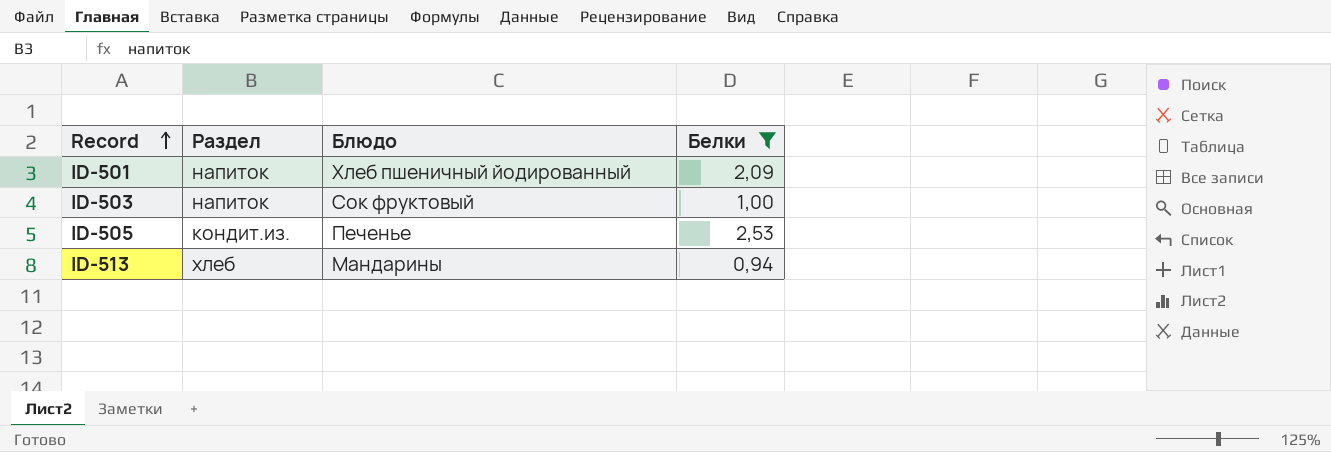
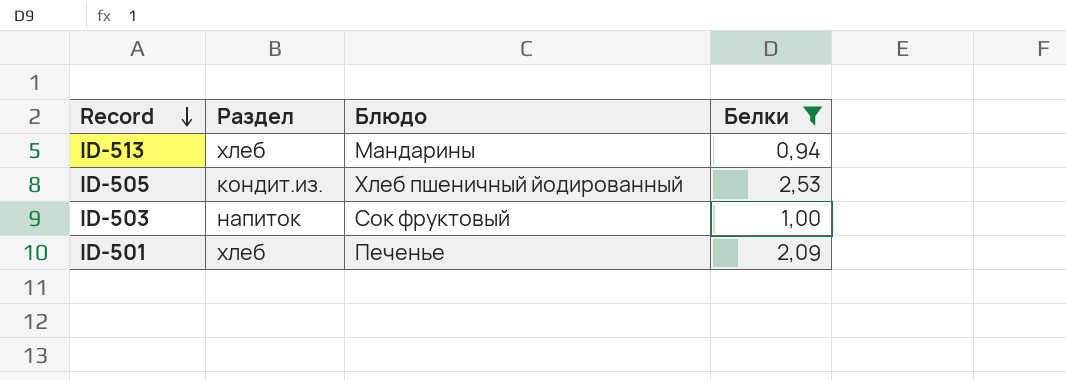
row order: Record ascending -> Record descending
ID-505 | Блюдо: Печенье -> Хлеб пшеничный йодированный
ID-501 | Раздел: напиток -> хлеб
ID-501 | Блюдо: Хлеб пшеничный йодированный -> Печенье

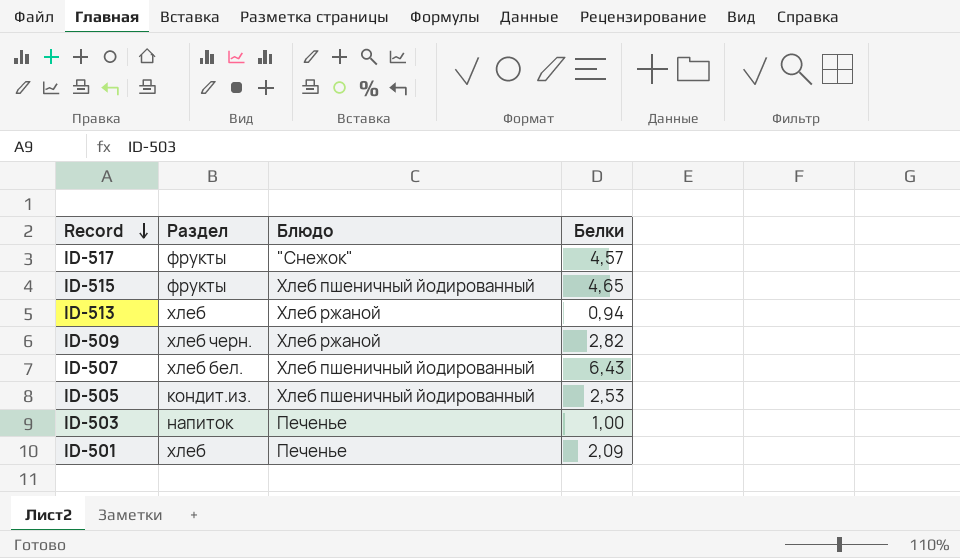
filter: Белки <= 2,53 -> none
ID-513 | Блюдо: Мандарины -> Хлеб ржаной
ID-503 | Блюдо: Сок фруктовый -> Печенье

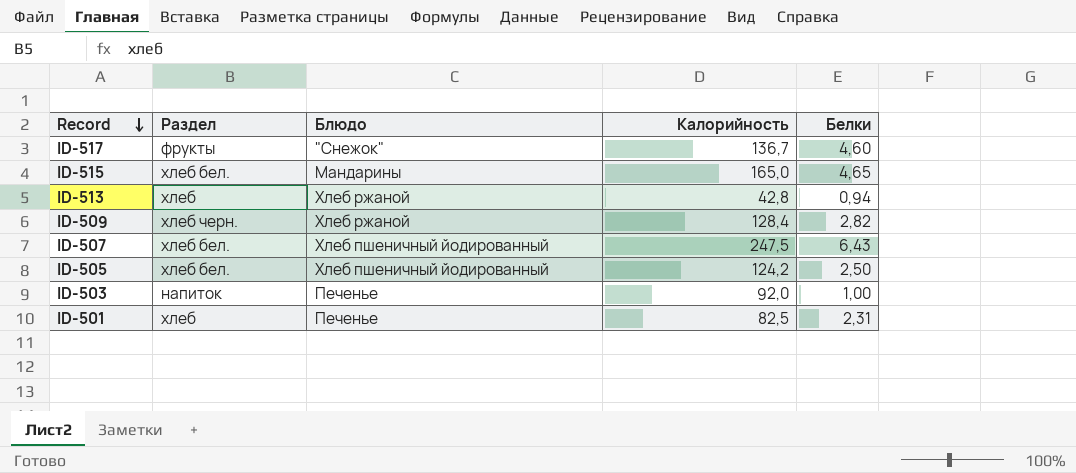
column Калорийность | position: none -> 4
ID-517 | Белки: 4,57 -> 4,60
ID-515 | Раздел: фрукты -> хлеб бел.
ID-515 | Блюдо: Хлеб пшеничный йодированный -> Мандарины
ID-505 | Раздел: кондит.из. -> хлеб бел.
ID-505 | Белки: 2,53 -> 2,50
ID-501 | Белки: 2,09 -> 2,31

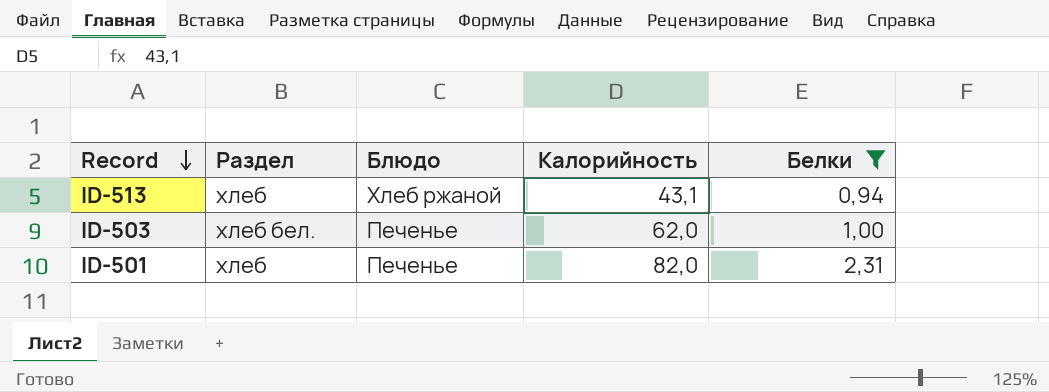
filter: none -> Белки <= 2,31
ID-513 | Калорийность: 42,8 -> 43,1
ID-503 | Раздел: напиток -> хлеб бел.
ID-503 | Калорийность: 92,0 -> 62,0
ID-501 | Калорийность: 82,5 -> 82,0

